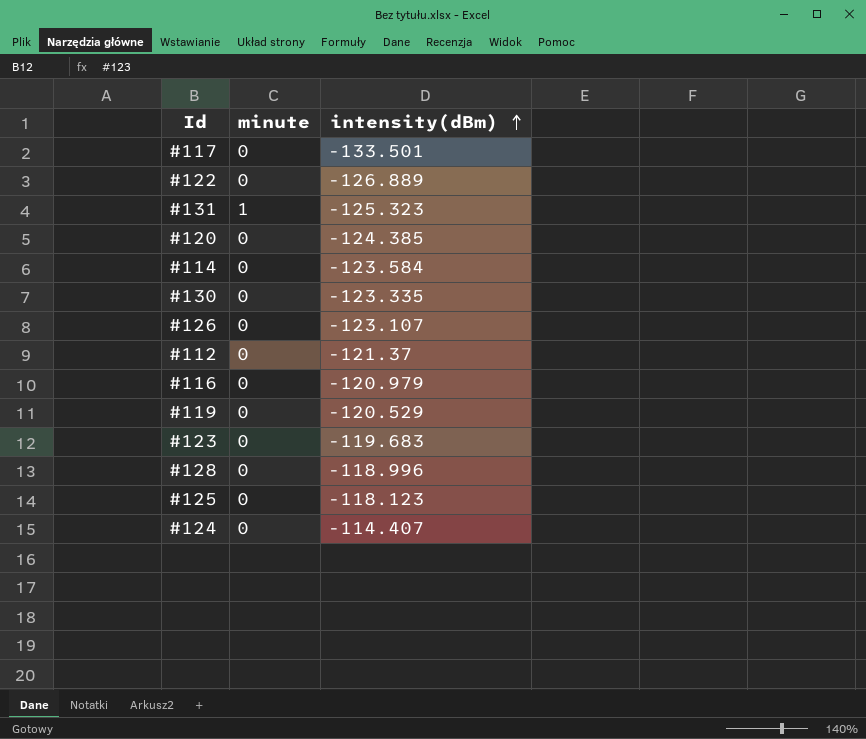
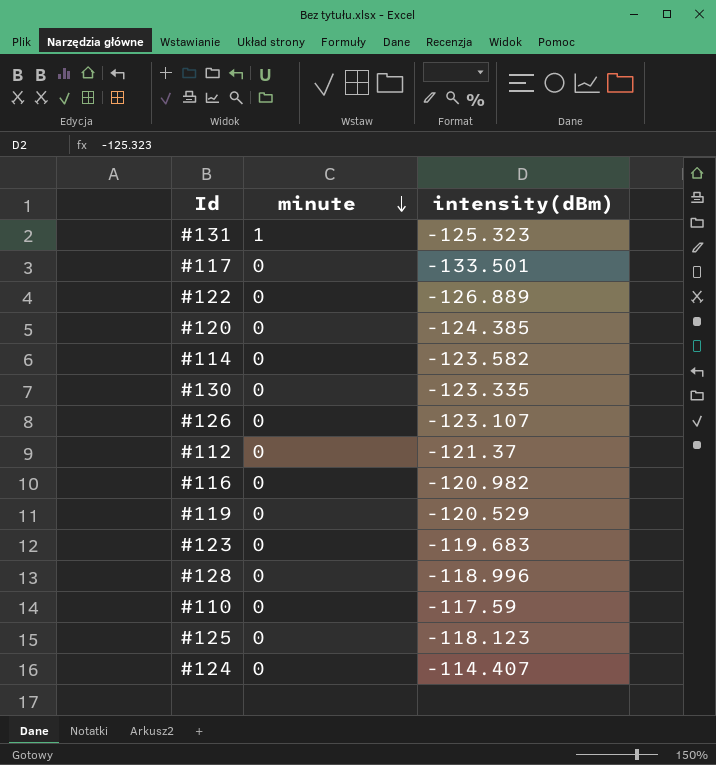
row order: intensity(dBm) ascending -> minute descending
#114 | intensity(dBm): -123.584 -> -123.582
#116 | intensity(dBm): -120.979 -> -120.982
row #110: none -> 0 | -117.59

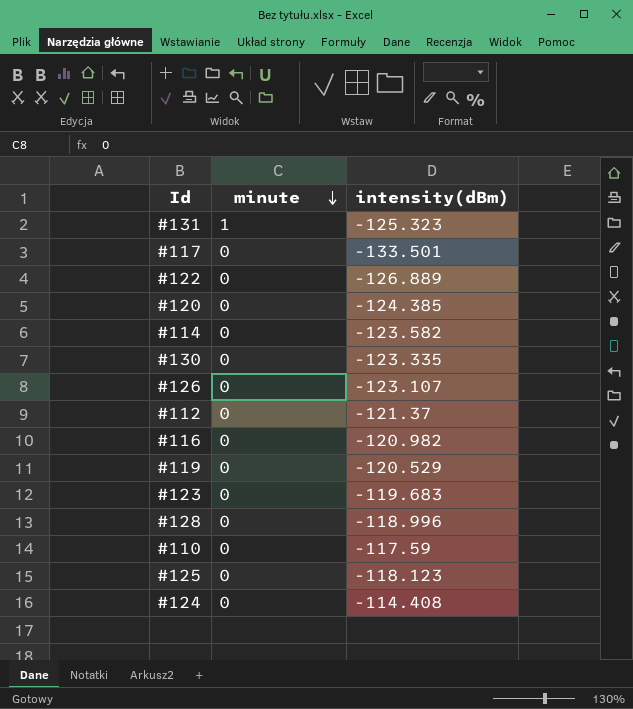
#124 | intensity(dBm): -114.407 -> -114.408

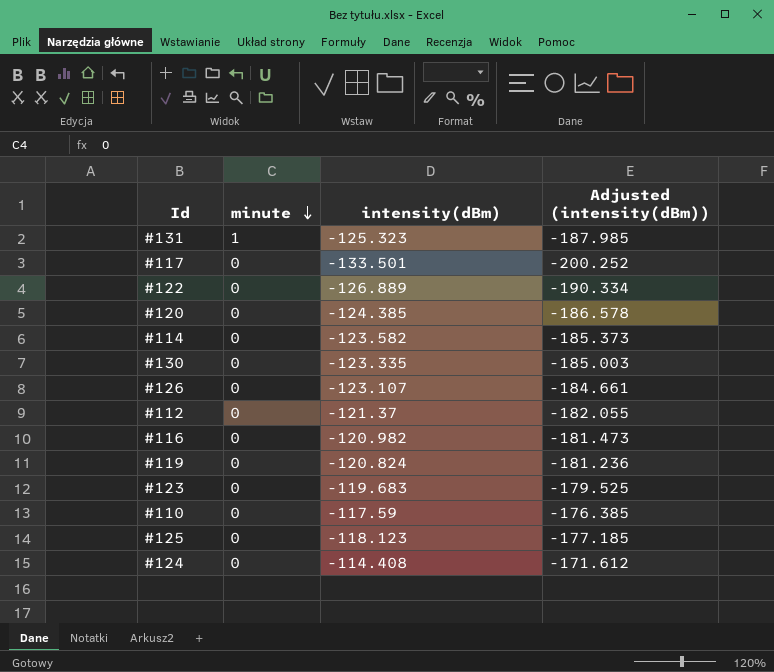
column Adjusted (intensity(dBm)) | formula: none -> [intensity(dBm)] * 1.5
row #128: 0 | -118.996 -> none
#119 | intensity(dBm): -120.529 -> -120.824

